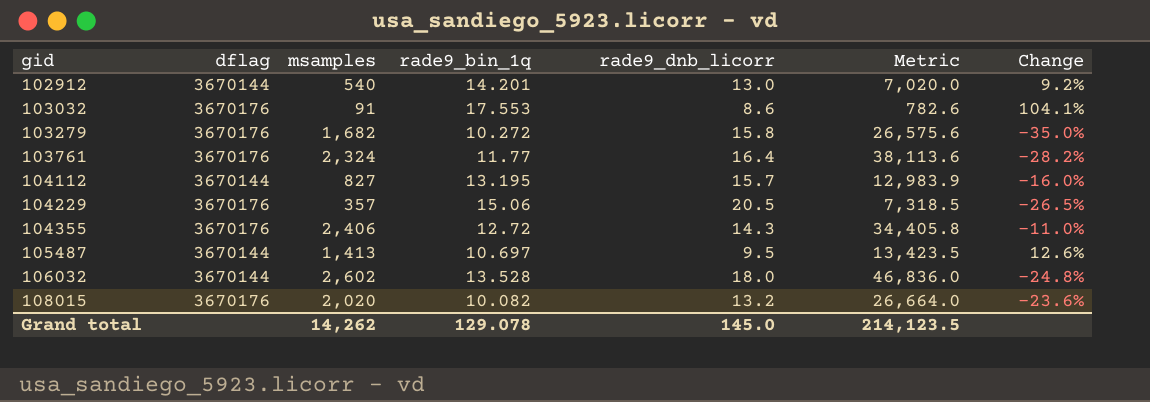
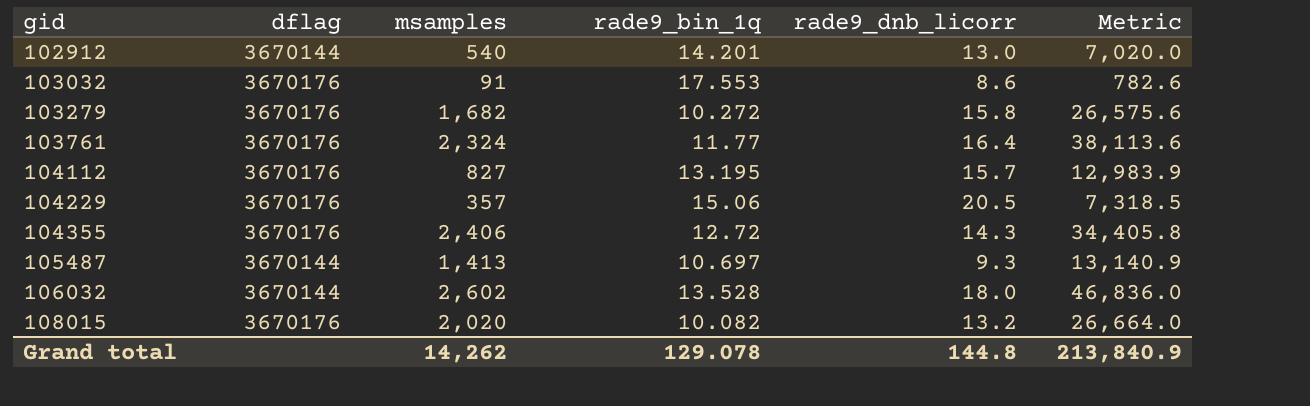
column Change | formula: ([rade9_bin_1q] - [rade9_dnb_licorr]) / [rade9_dnb_licorr] -> none
104112 | dflag: 3670144 -> 3670176
105487 | rade9_dnb_licorr: 9.5 -> 9.3
105487 | Metric: 13,423.5 -> 13,140.9
Grand total | rade9_dnb_licorr: 145.0 -> 144.8
Grand total | Metric: 214,123.5 -> 213,840.9

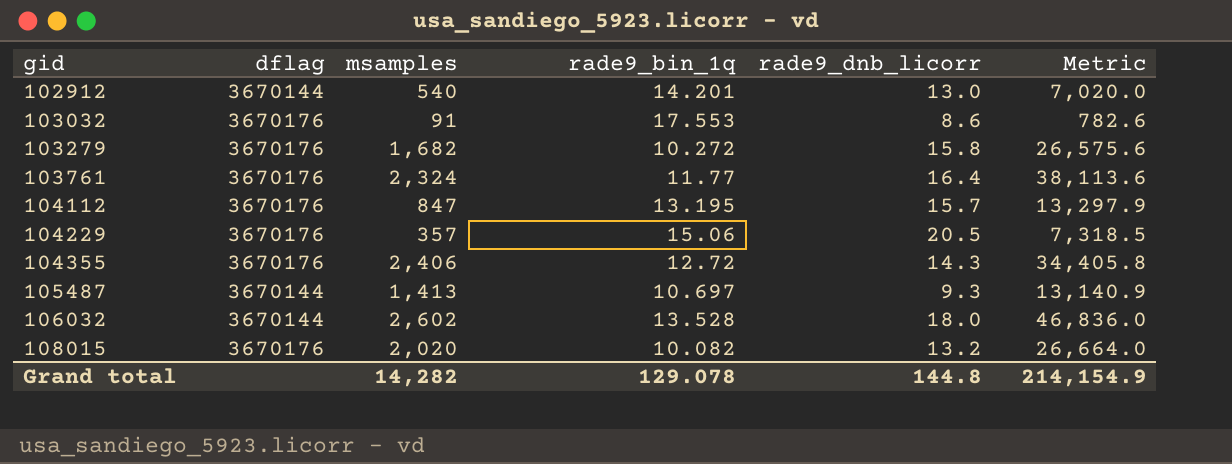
104112 | msamples: 827 -> 847
104112 | Metric: 12,983.9 -> 13,297.9
Grand total | msamples: 14,262 -> 14,282
Grand total | Metric: 213,840.9 -> 214,154.9

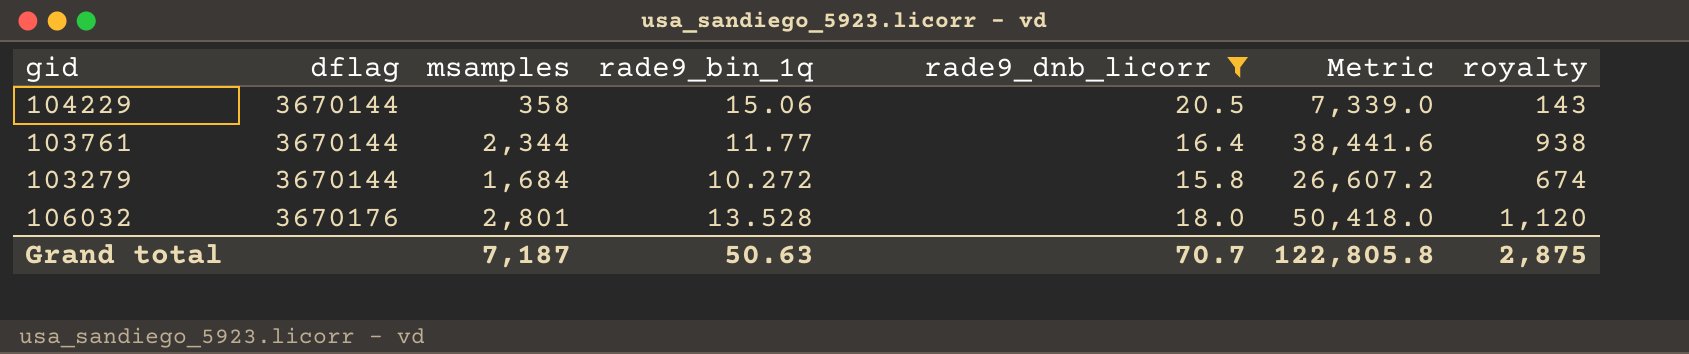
filter: none -> rade9_dnb_licorr >= 15.8
row order: gid ascending -> dflag ascending
column royalty | formula: none -> [msamples] * 0.4
104229 | dflag: 3670176 -> 3670144
104229 | msamples: 357 -> 358
104229 | Metric: 7,318.5 -> 7,339.0
103761 | dflag: 3670176 -> 3670144
103761 | msamples: 2,324 -> 2,344
103761 | Metric: 38,113.6 -> 38,441.6
103279 | dflag: 3670176 -> 3670144
103279 | msamples: 1,682 -> 1,684
103279 | Metric: 26,575.6 -> 26,607.2
106032 | dflag: 3670144 -> 3670176
106032 | msamples: 2,602 -> 2,801
106032 | Metric: 46,836.0 -> 50,418.0
Grand total | msamples: 14,282 -> 7,187
Grand total | rade9_bin_1q: 129.078 -> 50.63
Grand total | rade9_dnb_licorr: 144.8 -> 70.7
Grand total | Metric: 214,154.9 -> 122,805.8

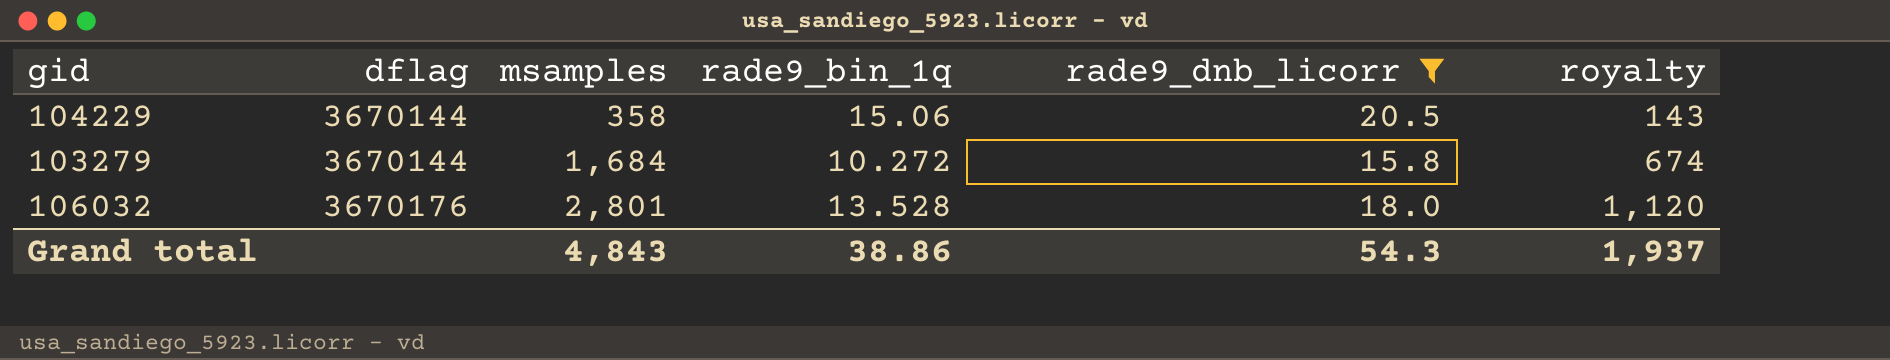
column Metric | formula: [msamples] * [rade9_dnb_licorr] -> none
row 103761: 3670144 | 2,344 | 11.77 | 16.4 | 38,441.6 | 938 -> none
Grand total | msamples: 7,187 -> 4,843
Grand total | rade9_bin_1q: 50.63 -> 38.86
Grand total | rade9_dnb_licorr: 70.7 -> 54.3
Grand total | royalty: 2,875 -> 1,937

